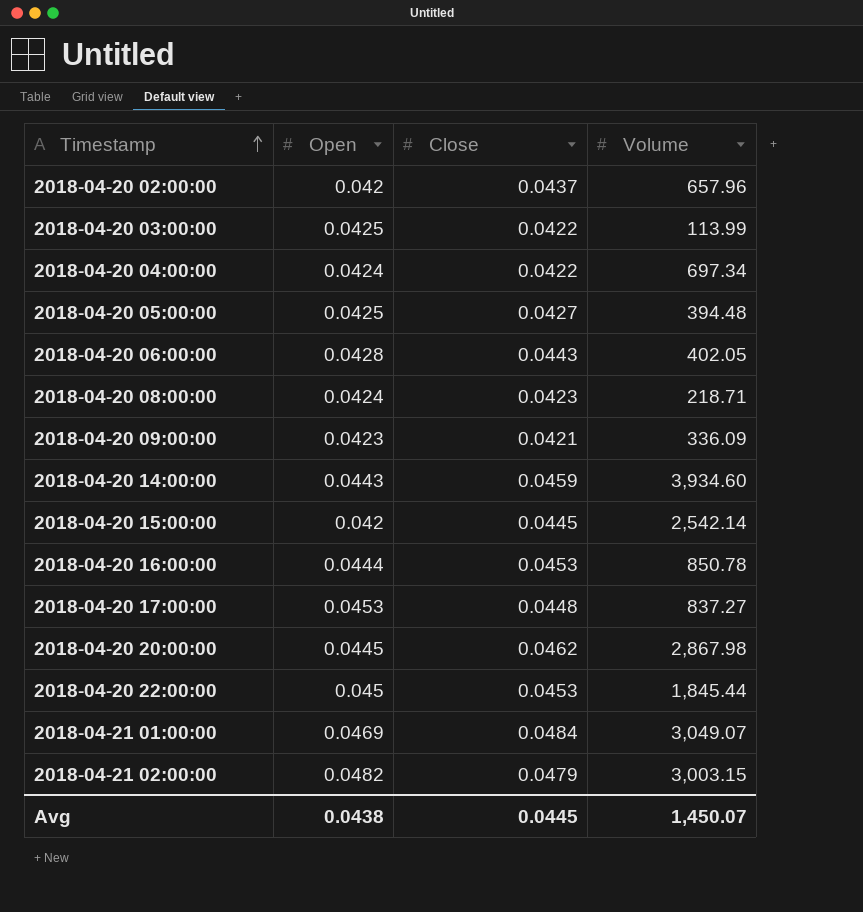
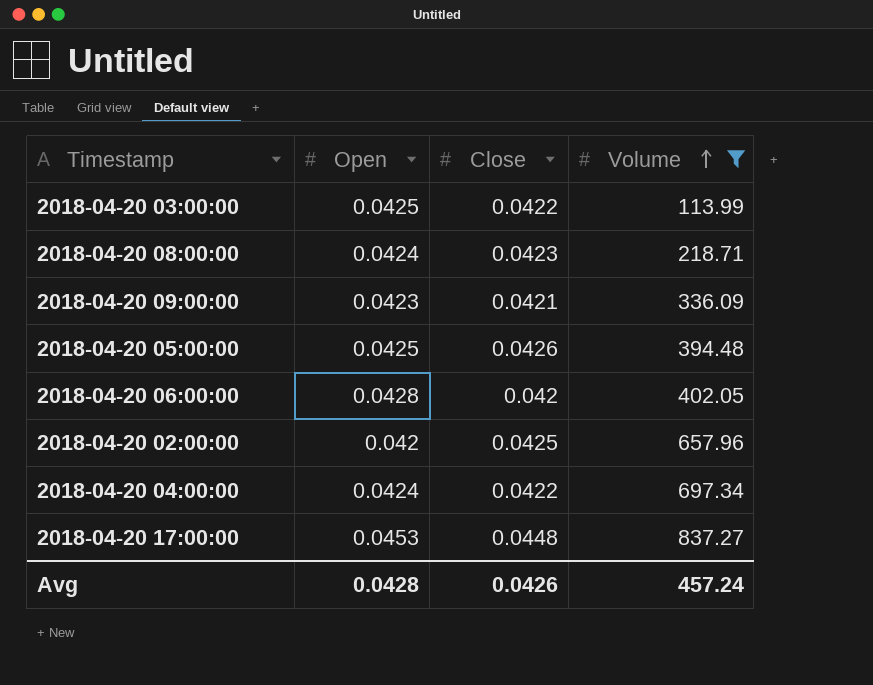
filter: none -> Volume <= 837.27
row order: Timestamp ascending -> Volume ascending
2018-04-20 05:00:00 | Close: 0.0427 -> 0.0426
2018-04-20 06:00:00 | Close: 0.0443 -> 0.042
2018-04-20 02:00:00 | Close: 0.0437 -> 0.0425
Avg | Open: 0.0438 -> 0.0428
Avg | Close: 0.0445 -> 0.0426
Avg | Volume: 1,450.07 -> 457.24

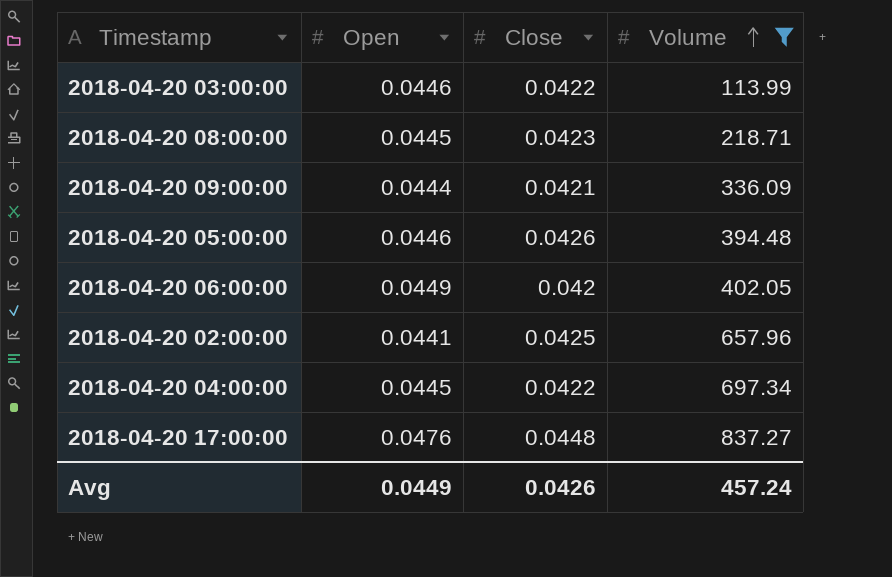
2018-04-20 03:00:00 | Open: 0.0425 -> 0.0446
2018-04-20 08:00:00 | Open: 0.0424 -> 0.0445
2018-04-20 09:00:00 | Open: 0.0423 -> 0.0444
2018-04-20 05:00:00 | Open: 0.0425 -> 0.0446
2018-04-20 06:00:00 | Open: 0.0428 -> 0.0449
2018-04-20 02:00:00 | Open: 0.042 -> 0.0441
2018-04-20 04:00:00 | Open: 0.0424 -> 0.0445
2018-04-20 17:00:00 | Open: 0.0453 -> 0.0476
Avg | Open: 0.0428 -> 0.0449

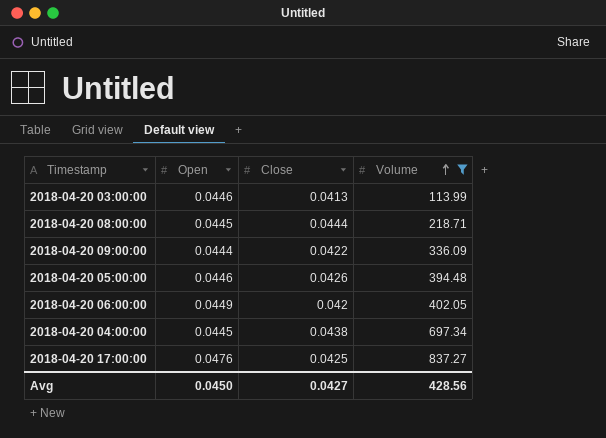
row 2018-04-20 02:00:00: 0.0441 | 0.0425 | 657.96 -> none
2018-04-20 03:00:00 | Close: 0.0422 -> 0.0413
2018-04-20 08:00:00 | Close: 0.0423 -> 0.0444
2018-04-20 09:00:00 | Close: 0.0421 -> 0.0422
2018-04-20 04:00:00 | Close: 0.0422 -> 0.0438
2018-04-20 17:00:00 | Close: 0.0448 -> 0.0425
Avg | Open: 0.0449 -> 0.0450
Avg | Close: 0.0426 -> 0.0427
Avg | Volume: 457.24 -> 428.56

